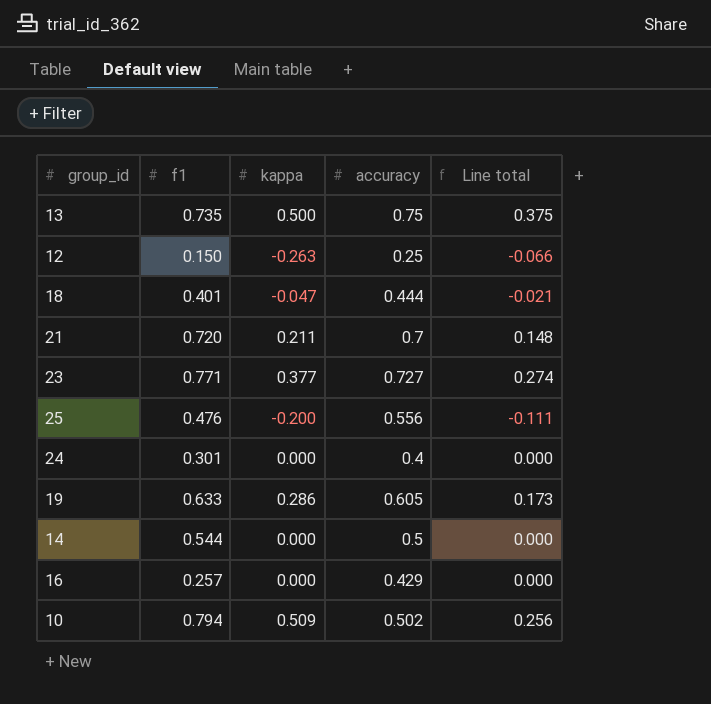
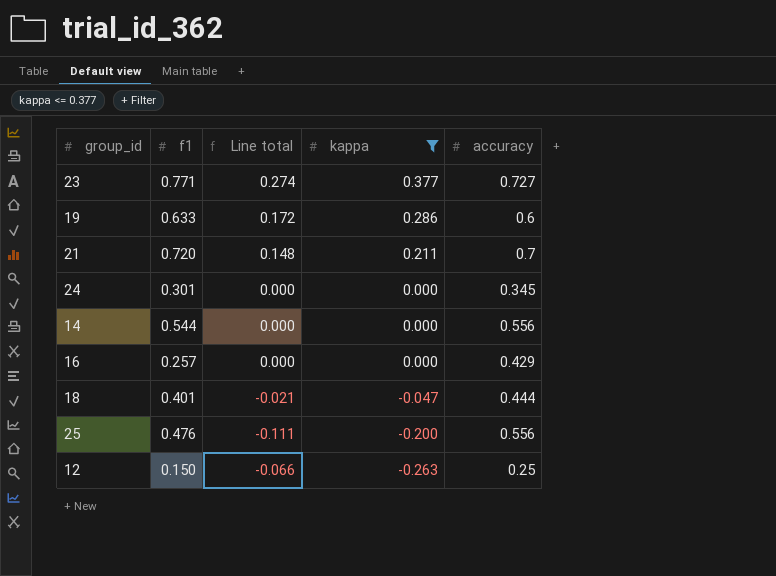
filter: none -> kappa <= 0.377
row order: none -> kappa descending
column Line total | position: 5 -> 3
19 | Line total: 0.173 -> 0.172
19 | accuracy: 0.605 -> 0.6
24 | accuracy: 0.4 -> 0.345
14 | accuracy: 0.5 -> 0.556

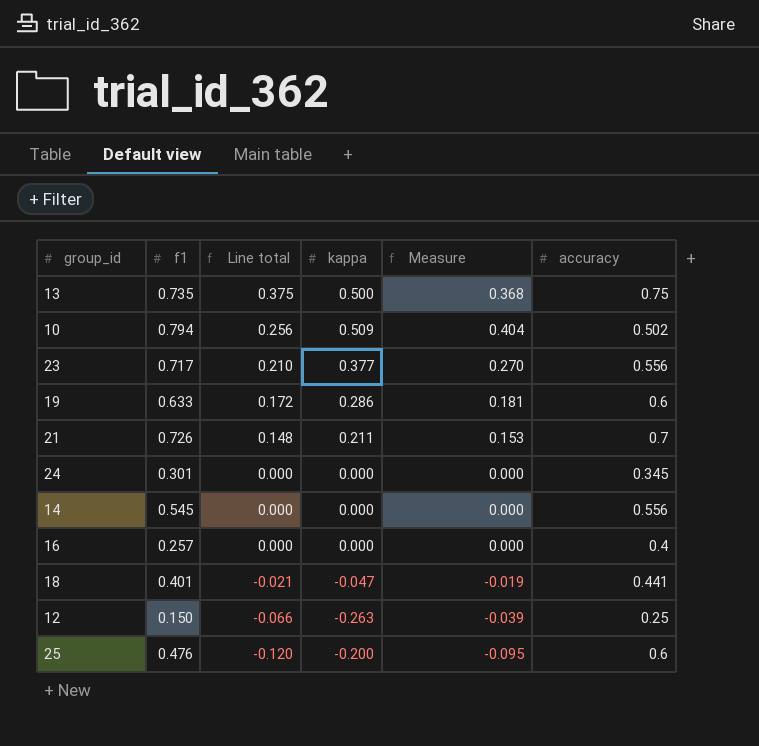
filter: kappa <= 0.377 -> none
row order: kappa descending -> Line total descending
column Measure | formula: none -> [f1] * [kappa]
23 | f1: 0.771 -> 0.717
23 | Line total: 0.274 -> 0.210
23 | accuracy: 0.727 -> 0.556
21 | f1: 0.720 -> 0.726
14 | f1: 0.544 -> 0.545
16 | accuracy: 0.429 -> 0.4
18 | accuracy: 0.444 -> 0.441
25 | Line total: -0.111 -> -0.120
25 | accuracy: 0.556 -> 0.6

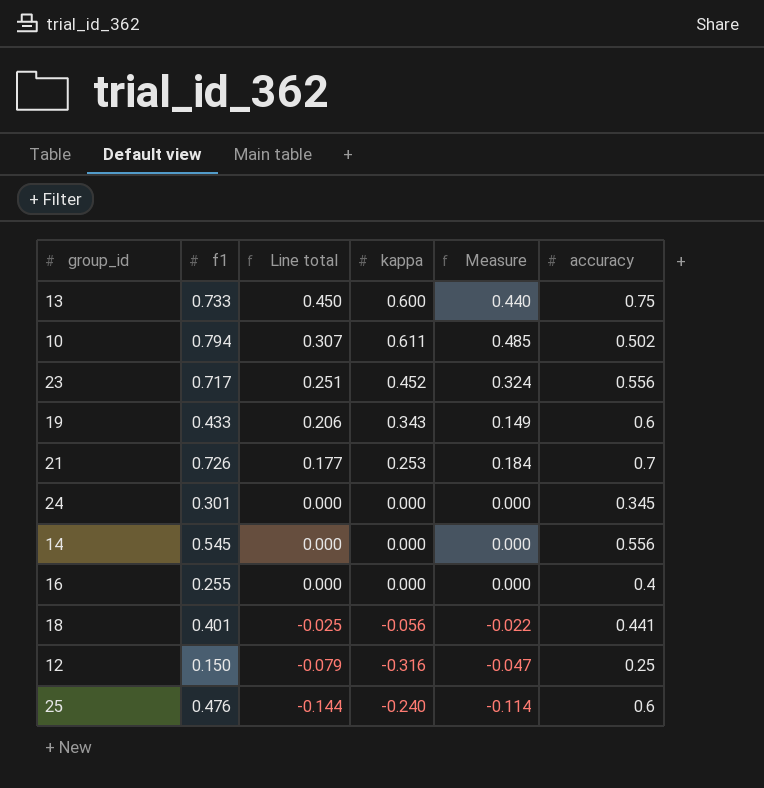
13 | f1: 0.735 -> 0.733
13 | Line total: 0.375 -> 0.450
13 | kappa: 0.500 -> 0.600
13 | Measure: 0.368 -> 0.440
10 | Line total: 0.256 -> 0.307
10 | kappa: 0.509 -> 0.611
10 | Measure: 0.404 -> 0.485
23 | Line total: 0.210 -> 0.251
23 | kappa: 0.377 -> 0.452
23 | Measure: 0.270 -> 0.324
19 | f1: 0.633 -> 0.433
19 | Line total: 0.172 -> 0.206
19 | kappa: 0.286 -> 0.343
19 | Measure: 0.181 -> 0.149
21 | Line total: 0.148 -> 0.177
21 | kappa: 0.211 -> 0.253
21 | Measure: 0.153 -> 0.184
16 | f1: 0.257 -> 0.255
18 | Line total: -0.021 -> -0.025
18 | kappa: -0.047 -> -0.056
18 | Measure: -0.019 -> -0.022
12 | Line total: -0.066 -> -0.079
12 | kappa: -0.263 -> -0.316
12 | Measure: -0.039 -> -0.047
25 | Line total: -0.120 -> -0.144
25 | kappa: -0.200 -> -0.240
25 | Measure: -0.095 -> -0.114

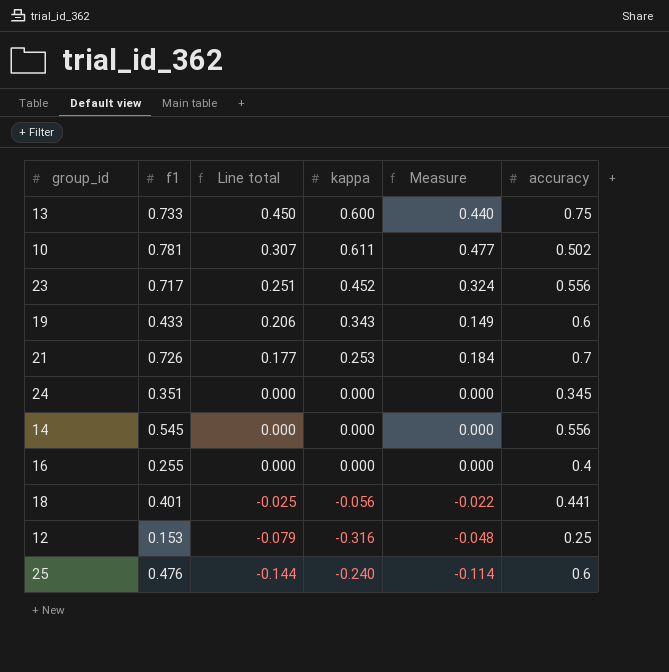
10 | f1: 0.794 -> 0.781
10 | Measure: 0.485 -> 0.477
24 | f1: 0.301 -> 0.351
12 | f1: 0.150 -> 0.153
12 | Measure: -0.047 -> -0.048

